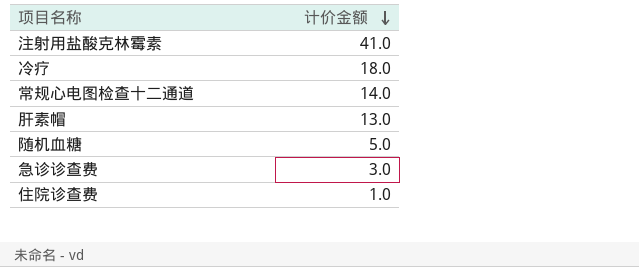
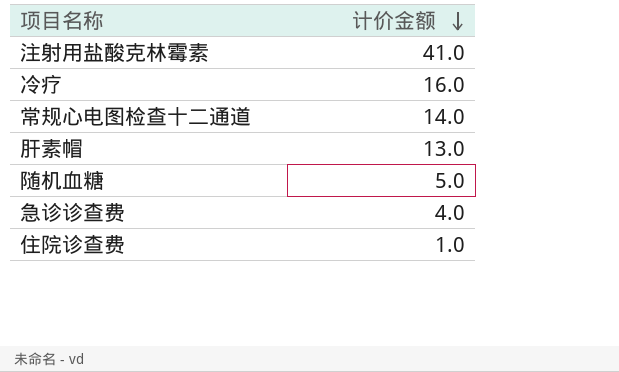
冷疗 | 计价金额: 18.0 -> 16.0
急诊诊查费 | 计价金额: 3.0 -> 4.0

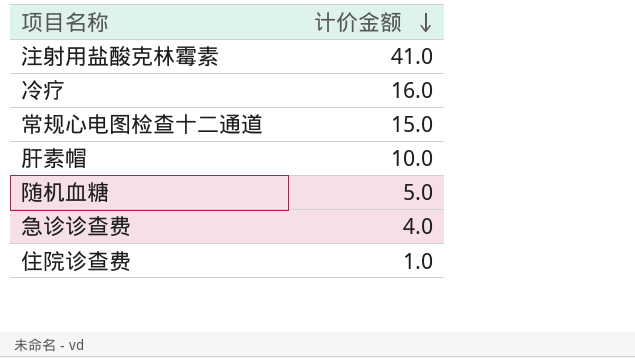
常规心电图检查十二通道 | 计价金额: 14.0 -> 15.0
肝素帽 | 计价金额: 13.0 -> 10.0

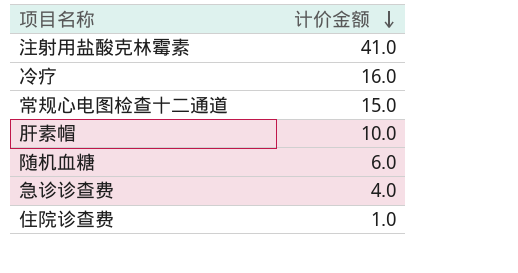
随机血糖 | 计价金额: 5.0 -> 6.0

